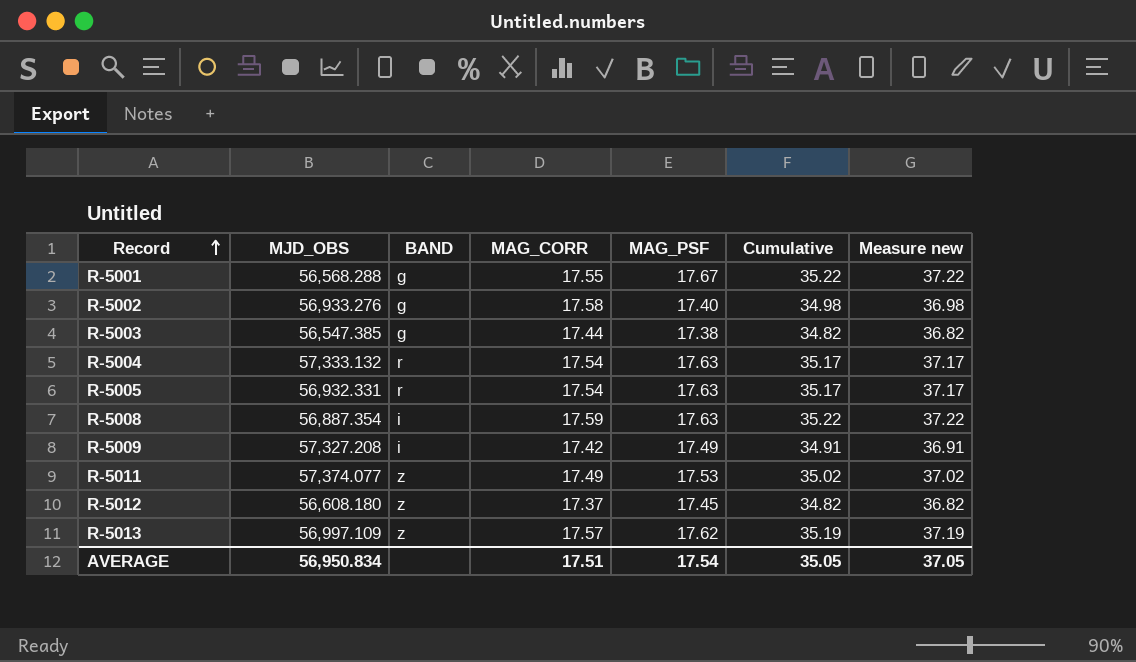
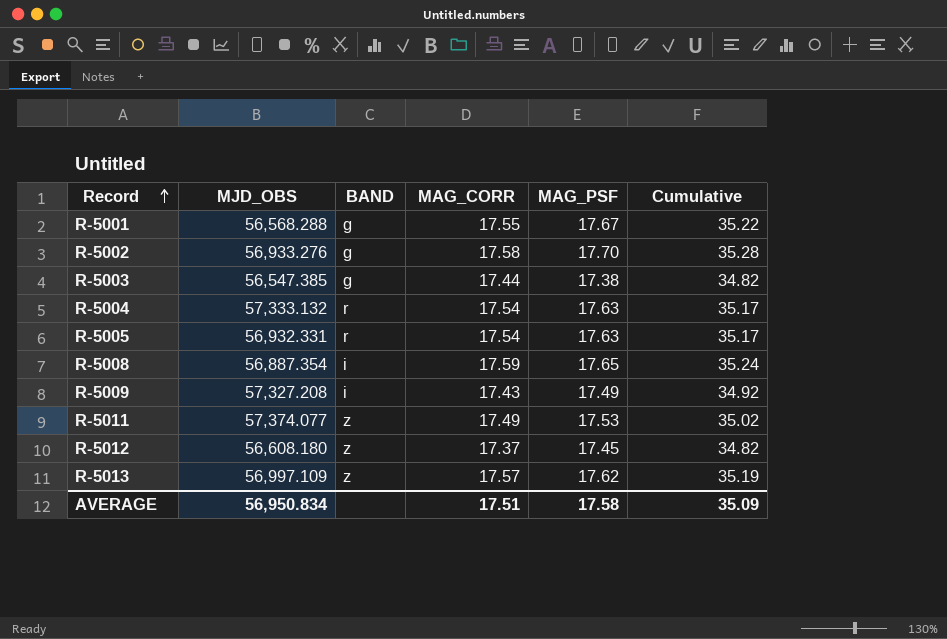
column Measure new | formula: [Cumulative] + 2 -> none
R-5002 | MAG_PSF: 17.40 -> 17.70
R-5002 | Cumulative: 34.98 -> 35.28
R-5008 | MAG_PSF: 17.63 -> 17.65
R-5008 | Cumulative: 35.22 -> 35.24
R-5009 | MAG_CORR: 17.42 -> 17.43
R-5009 | Cumulative: 34.91 -> 34.92
AVERAGE | MAG_PSF: 17.54 -> 17.58
AVERAGE | Cumulative: 35.05 -> 35.09

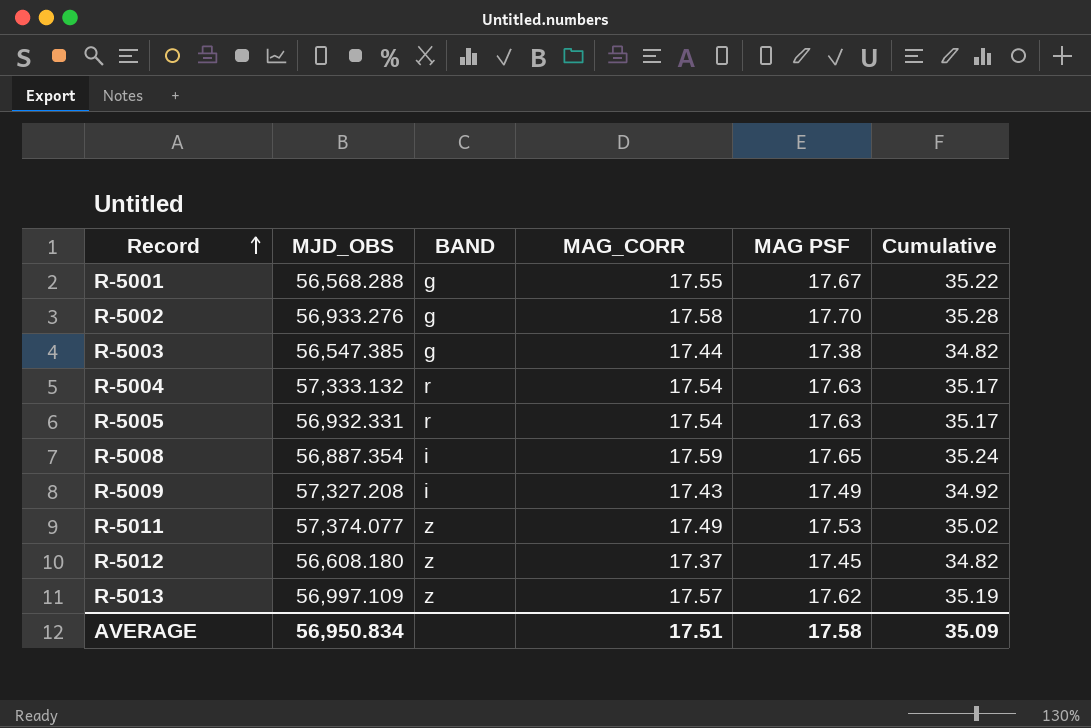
column name: MAG_PSF -> MAG PSF

